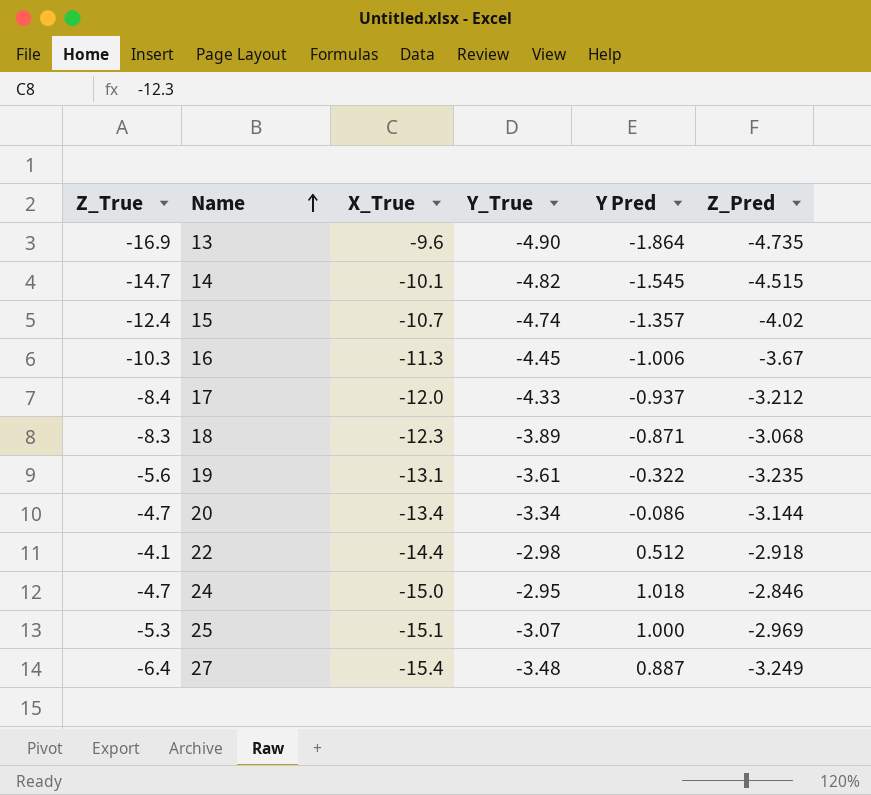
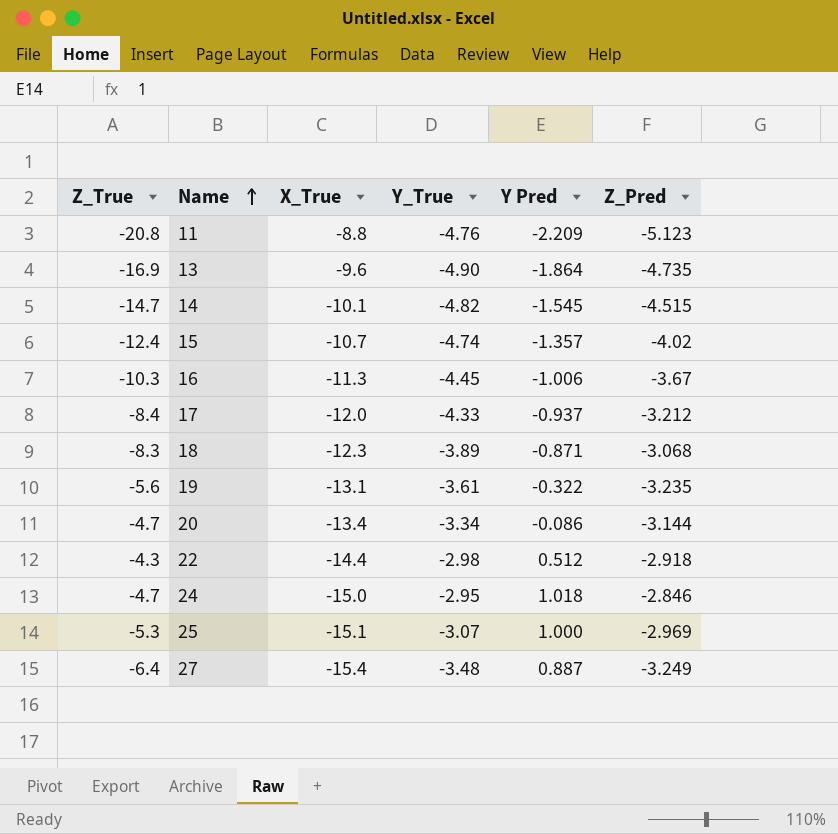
row 11: none -> -20.8 | -8.8 | -4.76 | -2.209 | -5.123
22 | Z_True: -4.1 -> -4.3

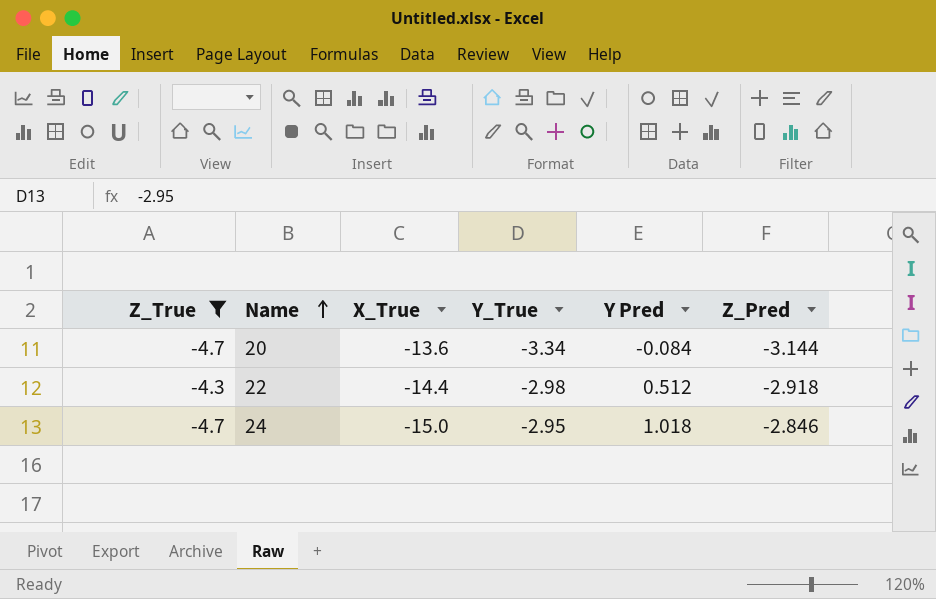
filter: none -> Z_True >= -4.7
20 | X_True: -13.4 -> -13.6
20 | Y Pred: -0.086 -> -0.084

